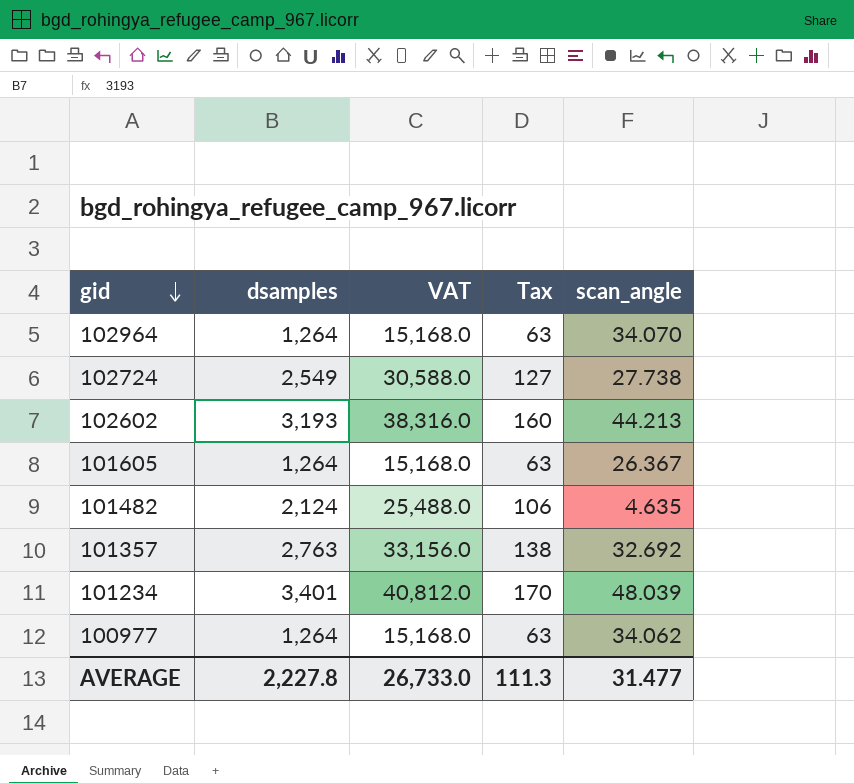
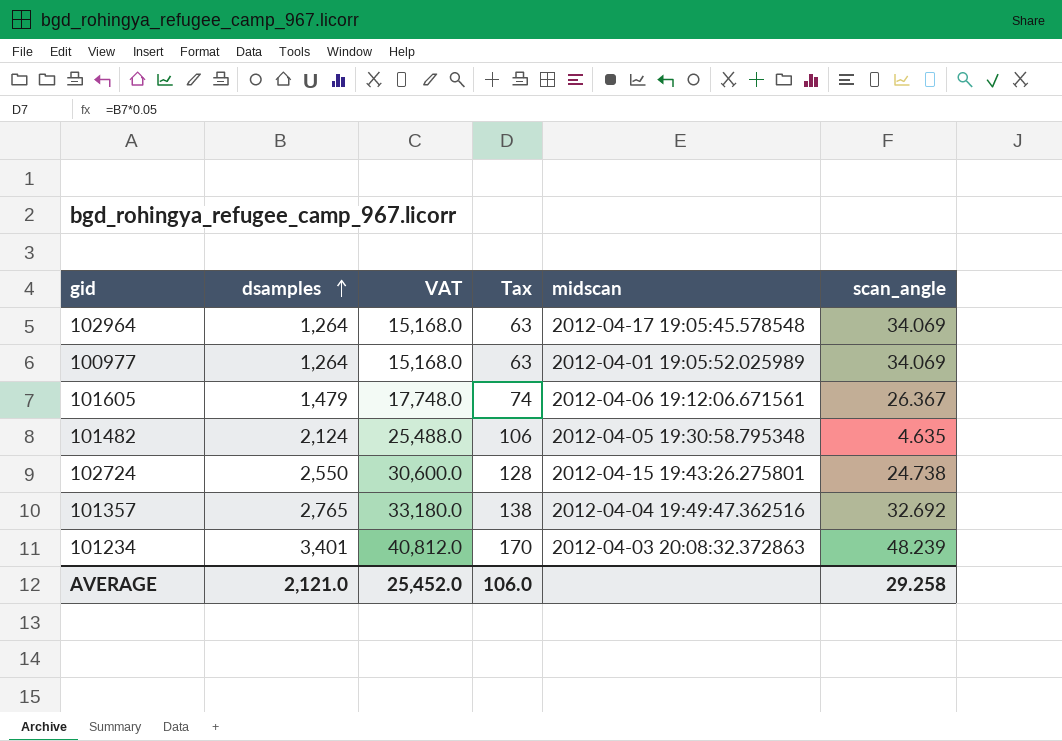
row order: gid descending -> dsamples ascending
column midscan | position: none -> 5
row 102602: 3,193 | 38,316.0 | 160 | 44.213 -> none
102964 | scan_angle: 34.070 -> 34.069
100977 | scan_angle: 34.062 -> 34.069
101605 | dsamples: 1,264 -> 1,479
101605 | VAT: 15,168.0 -> 17,748.0
101605 | Tax: 63 -> 74
102724 | dsamples: 2,549 -> 2,550
102724 | VAT: 30,588.0 -> 30,600.0
102724 | Tax: 127 -> 128
102724 | scan_angle: 27.738 -> 24.738
101357 | dsamples: 2,763 -> 2,765
101357 | VAT: 33,156.0 -> 33,180.0
101234 | scan_angle: 48.039 -> 48.239
AVERAGE | dsamples: 2,227.8 -> 2,121.0
AVERAGE | VAT: 26,733.0 -> 25,452.0
AVERAGE | Tax: 111.3 -> 106.0
AVERAGE | scan_angle: 31.477 -> 29.258

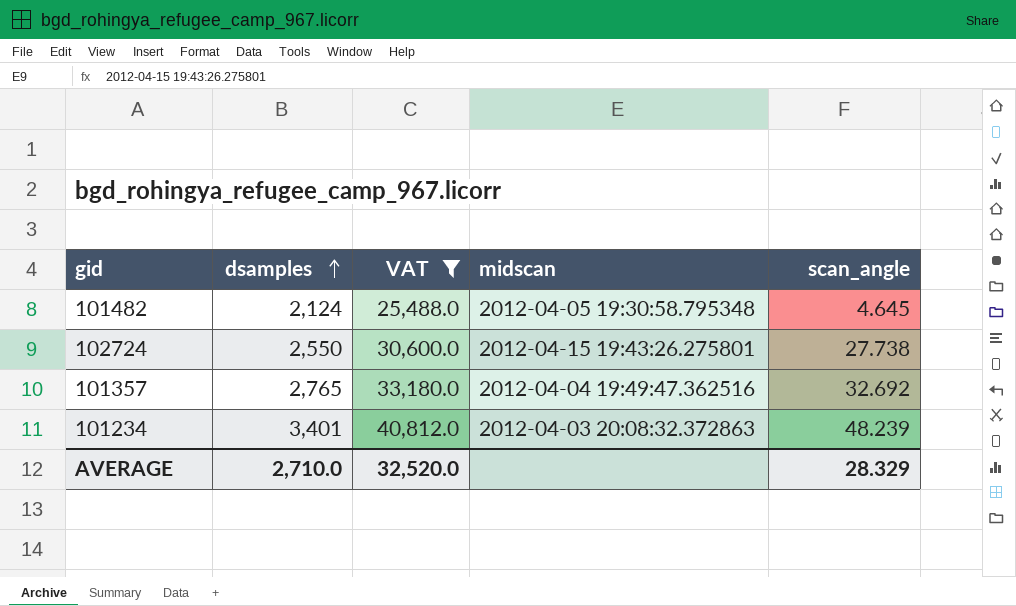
filter: none -> VAT >= 25,488.0
column Tax | formula: [dsamples] * 0.05 -> none
101482 | scan_angle: 4.635 -> 4.645
102724 | scan_angle: 24.738 -> 27.738
AVERAGE | dsamples: 2,121.0 -> 2,710.0
AVERAGE | VAT: 25,452.0 -> 32,520.0
AVERAGE | scan_angle: 29.258 -> 28.329

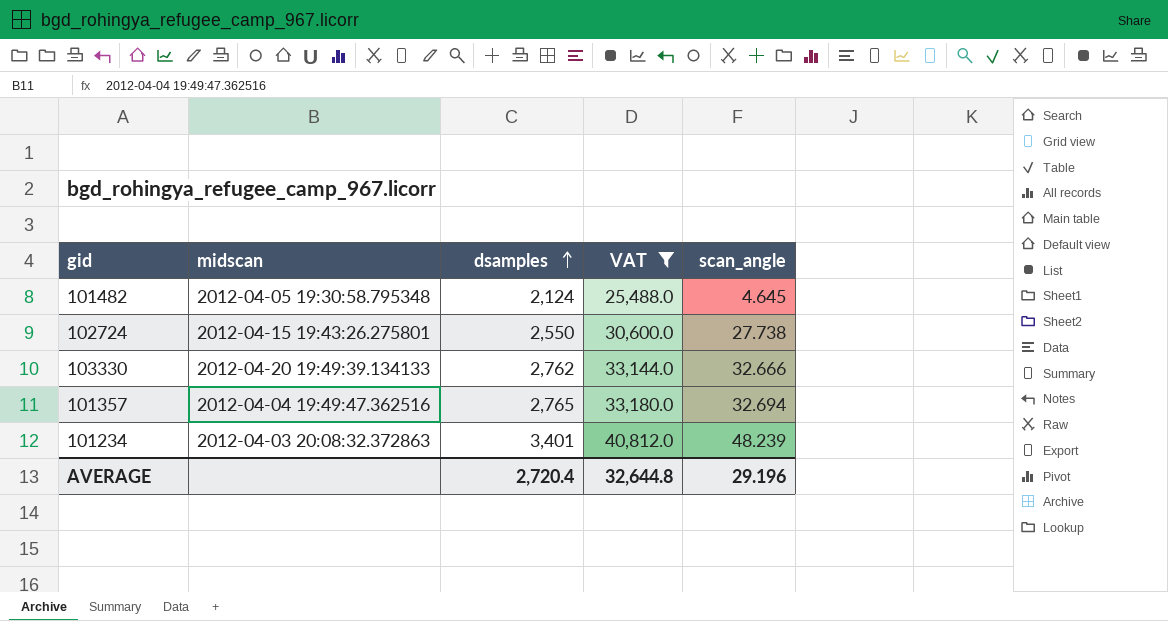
column midscan | position: 4 -> 2
row 103330: none -> 2012-04-20 19:49:39.134133 | 2,762 | 33,144.0 | 32.666
101357 | scan_angle: 32.692 -> 32.694
AVERAGE | dsamples: 2,710.0 -> 2,720.4
AVERAGE | VAT: 32,520.0 -> 32,644.8
AVERAGE | scan_angle: 28.329 -> 29.196

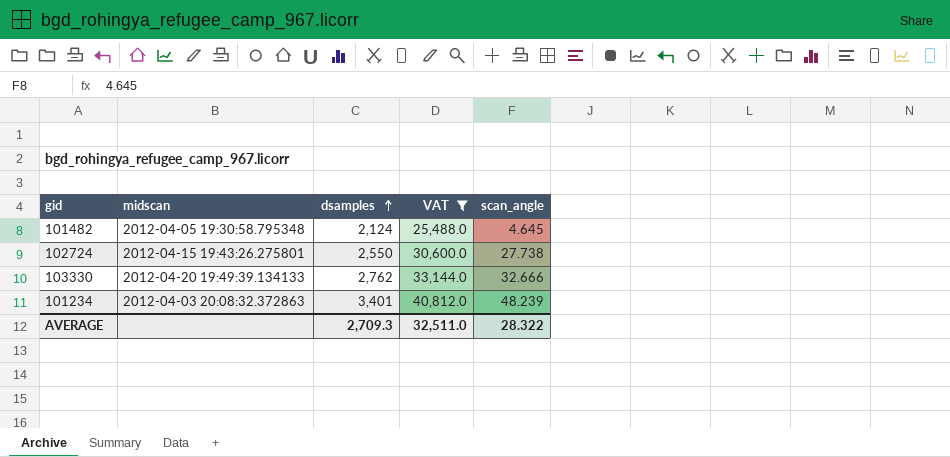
row 101357: 2012-04-04 19:49:47.362516 | 2,765 | 33,180.0 | 32.694 -> none
AVERAGE | dsamples: 2,720.4 -> 2,709.3
AVERAGE | VAT: 32,644.8 -> 32,511.0
AVERAGE | scan_angle: 29.196 -> 28.322

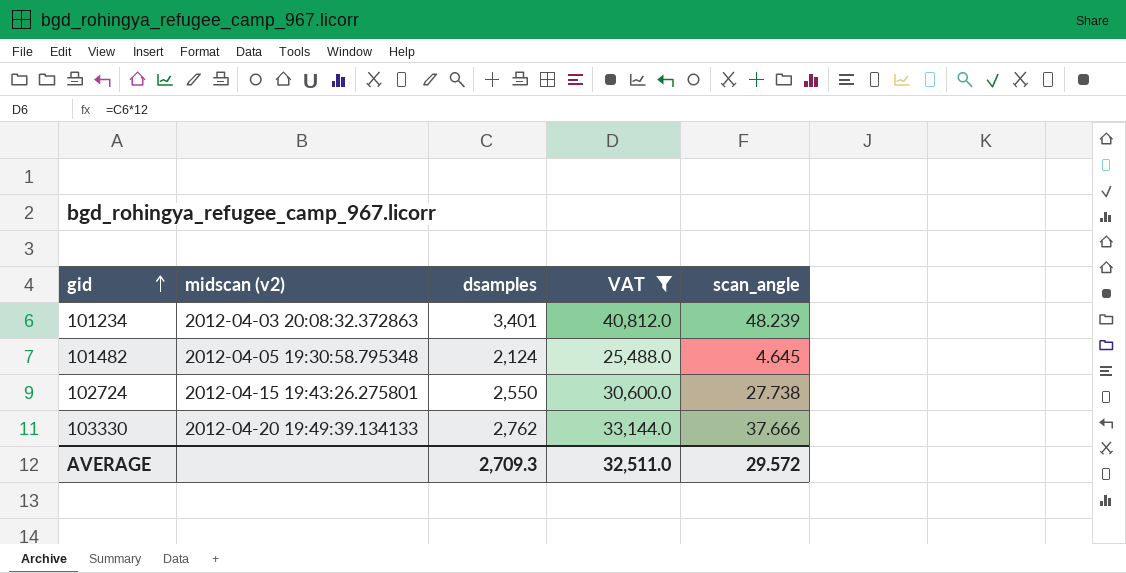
row order: dsamples ascending -> gid ascending
column name: midscan -> midscan (v2)
103330 | scan_angle: 32.666 -> 37.666
AVERAGE | scan_angle: 28.322 -> 29.572

